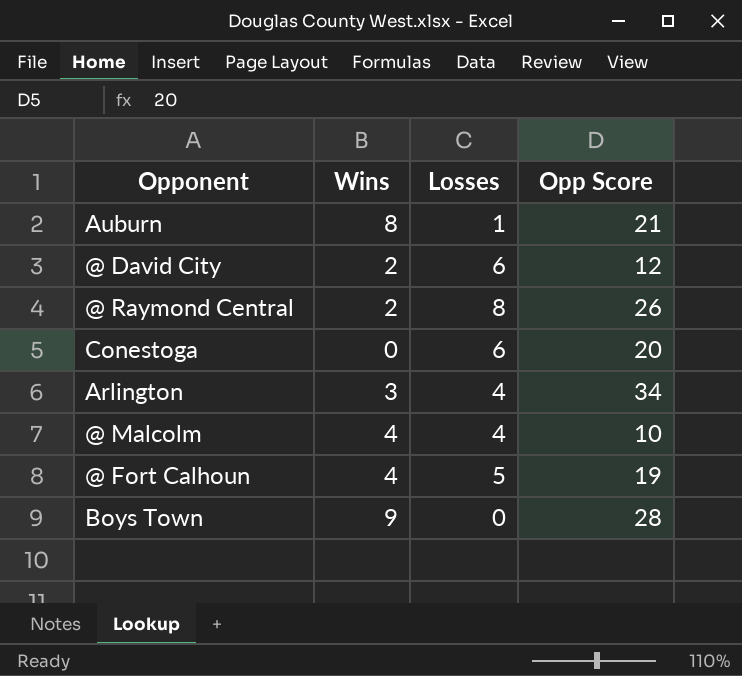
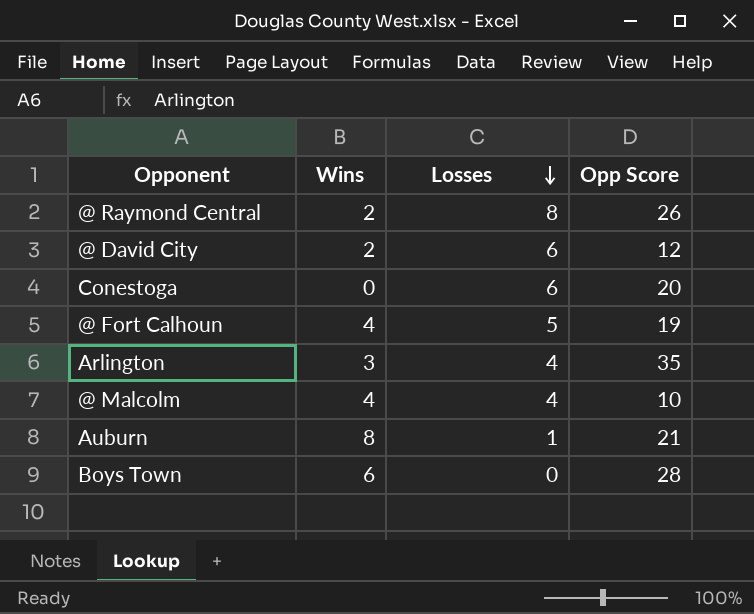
row order: none -> Losses descending
Arlington | Opp Score: 34 -> 35
Boys Town | Wins: 9 -> 6

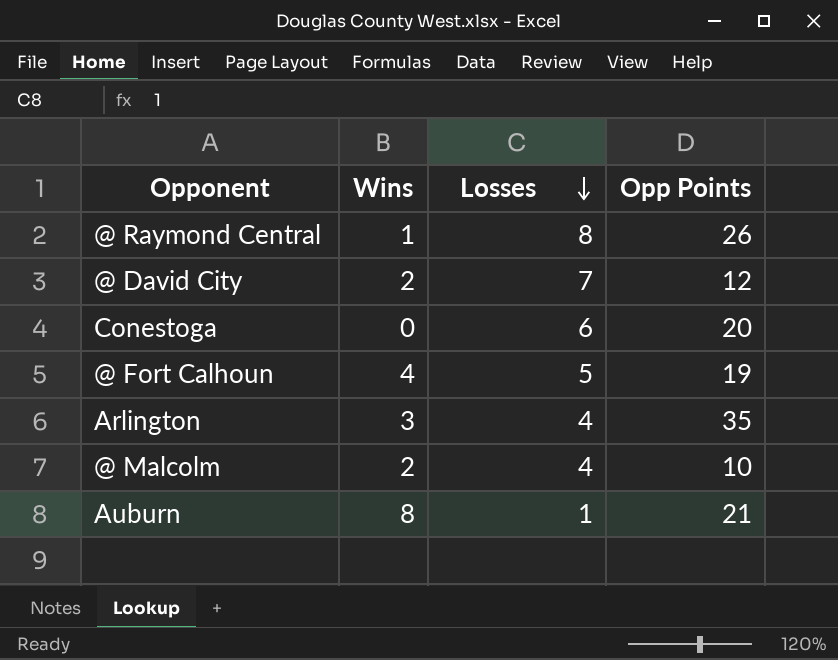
column name: Opp Score -> Opp Points
row Boys Town: 6 | 0 | 28 -> none
@ Raymond Central | Wins: 2 -> 1
@ David City | Losses: 6 -> 7
@ Malcolm | Wins: 4 -> 2

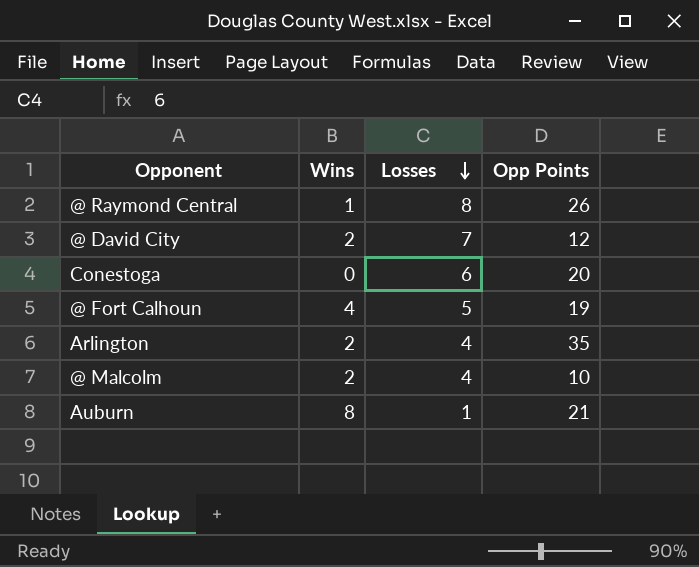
Arlington | Wins: 3 -> 2

